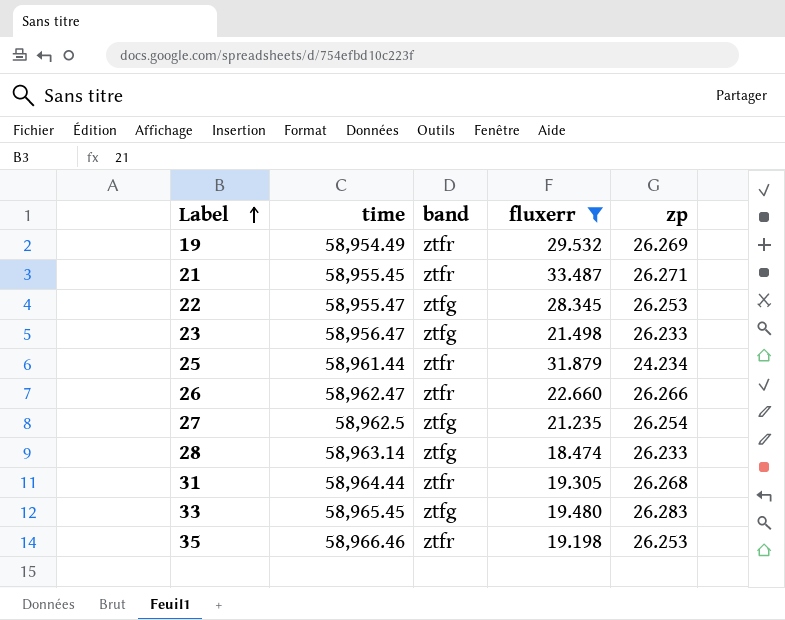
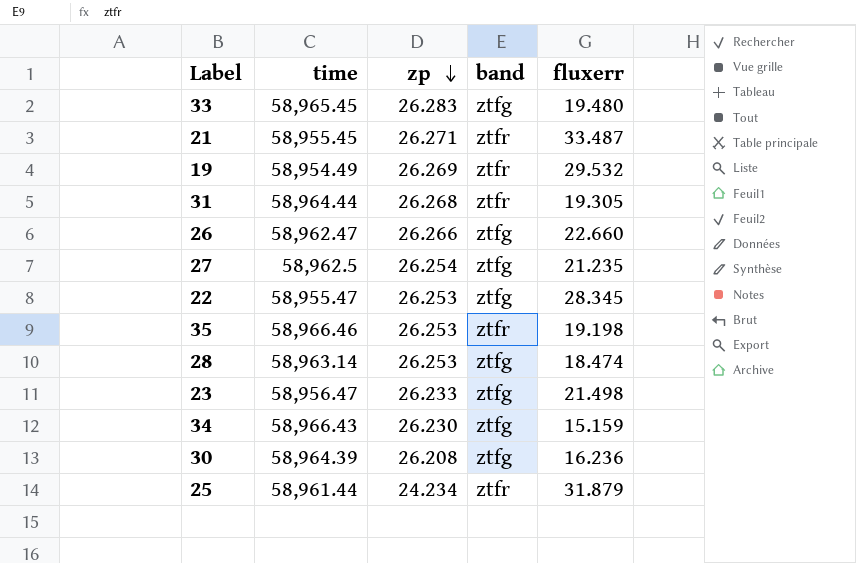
filter: fluxerr >= 18.474 -> none
row order: Label ascending -> zp descending
column zp | position: 5 -> 3
26 | band: ztfr -> ztfg
28 | zp: 26.233 -> 26.253

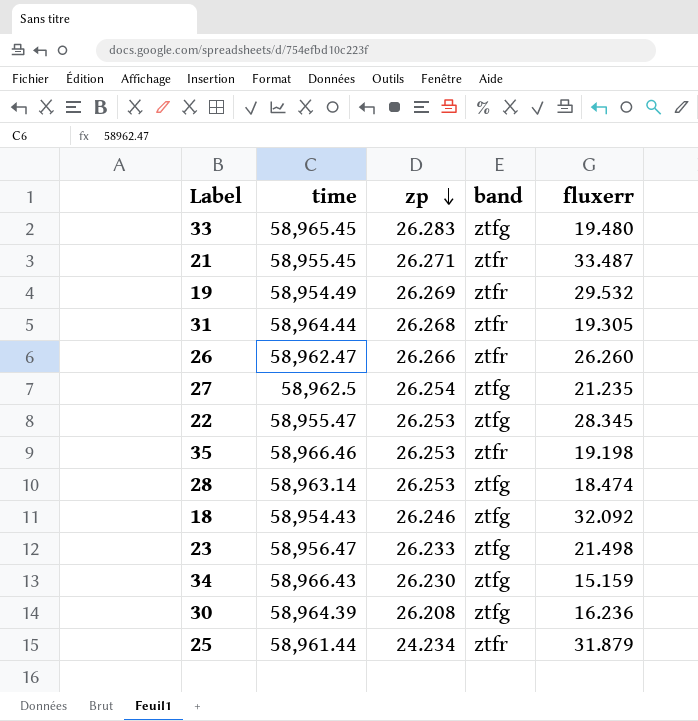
26 | band: ztfg -> ztfr
26 | fluxerr: 22.660 -> 26.260
row 18: none -> 58,954.43 | 26.246 | ztfg | 32.092

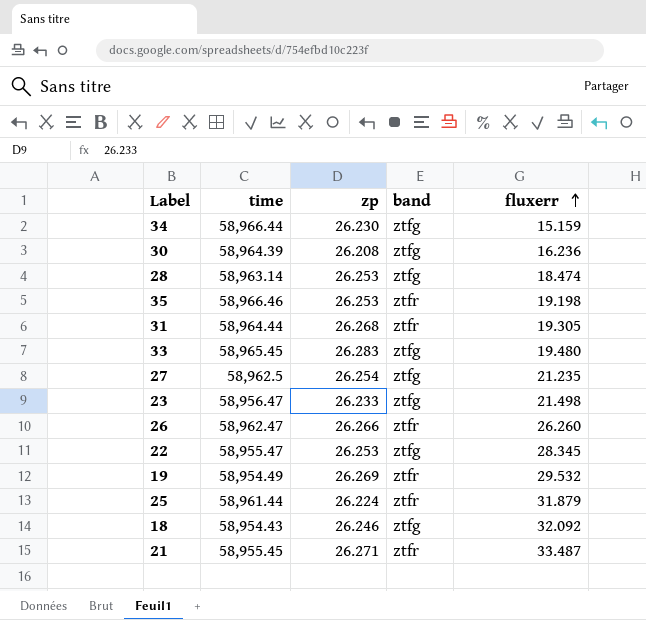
row order: zp descending -> fluxerr ascending
34 | time: 58,966.43 -> 58,966.44
25 | zp: 24.234 -> 26.224

